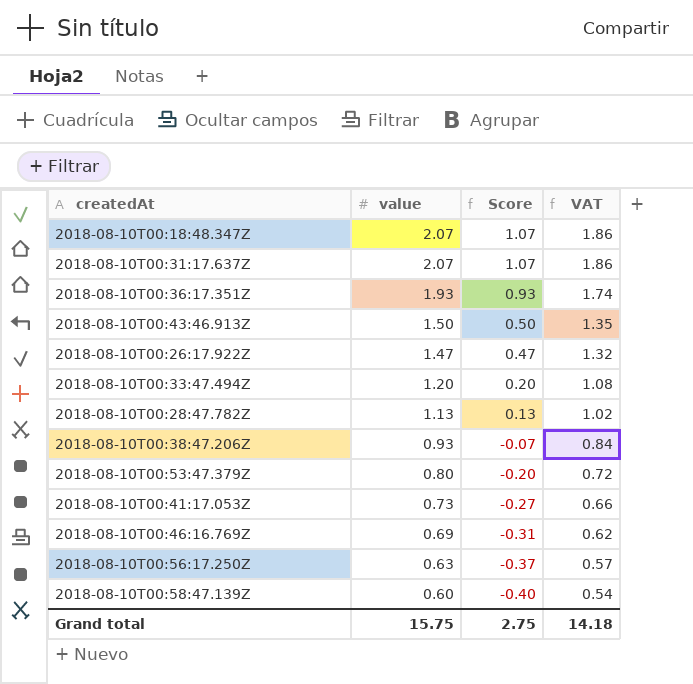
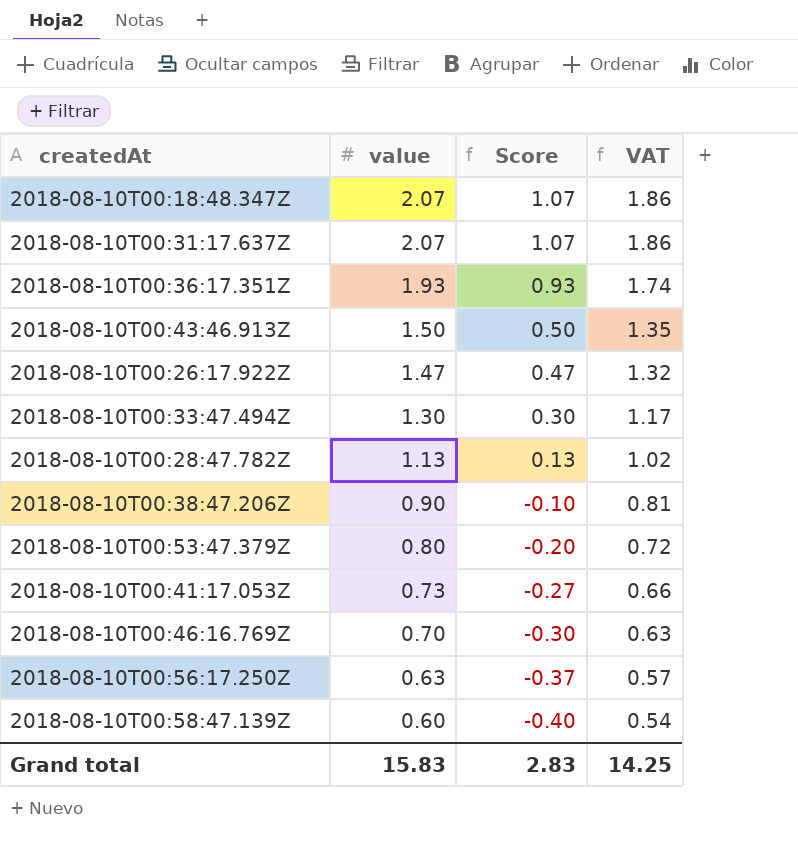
2018-08-10T00:33:47.494Z | value: 1.20 -> 1.30
2018-08-10T00:33:47.494Z | Score: 0.20 -> 0.30
2018-08-10T00:33:47.494Z | VAT: 1.08 -> 1.17
2018-08-10T00:38:47.206Z | value: 0.93 -> 0.90
2018-08-10T00:38:47.206Z | Score: -0.07 -> -0.10
2018-08-10T00:38:47.206Z | VAT: 0.84 -> 0.81
2018-08-10T00:46:16.769Z | value: 0.69 -> 0.70
2018-08-10T00:46:16.769Z | Score: -0.31 -> -0.30
2018-08-10T00:46:16.769Z | VAT: 0.62 -> 0.63
Grand total | value: 15.75 -> 15.83
Grand total | Score: 2.75 -> 2.83
Grand total | VAT: 14.18 -> 14.25

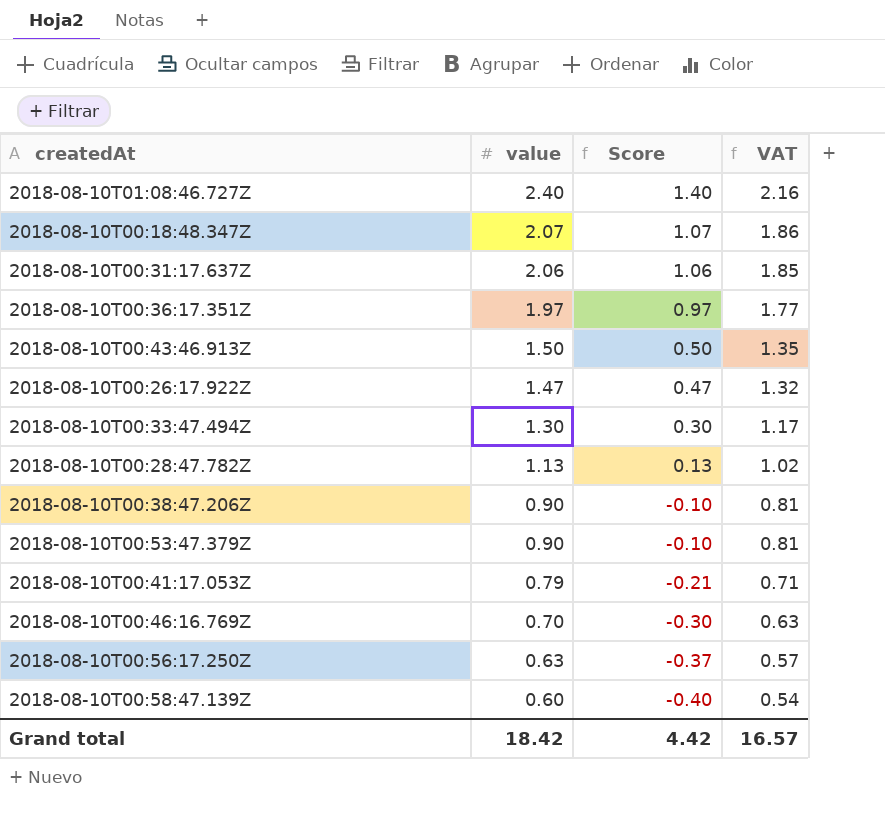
row 2018-08-10T01:08:46.727Z: none -> 2.40 | 1.40 | 2.16
2018-08-10T00:31:17.637Z | value: 2.07 -> 2.06
2018-08-10T00:31:17.637Z | Score: 1.07 -> 1.06
2018-08-10T00:31:17.637Z | VAT: 1.86 -> 1.85
2018-08-10T00:36:17.351Z | value: 1.93 -> 1.97
2018-08-10T00:36:17.351Z | Score: 0.93 -> 0.97
2018-08-10T00:36:17.351Z | VAT: 1.74 -> 1.77
2018-08-10T00:53:47.379Z | value: 0.80 -> 0.90
2018-08-10T00:53:47.379Z | Score: -0.20 -> -0.10
2018-08-10T00:53:47.379Z | VAT: 0.72 -> 0.81
2018-08-10T00:41:17.053Z | value: 0.73 -> 0.79
2018-08-10T00:41:17.053Z | Score: -0.27 -> -0.21
2018-08-10T00:41:17.053Z | VAT: 0.66 -> 0.71
Grand total | value: 15.83 -> 18.42
Grand total | Score: 2.83 -> 4.42
Grand total | VAT: 14.25 -> 16.57

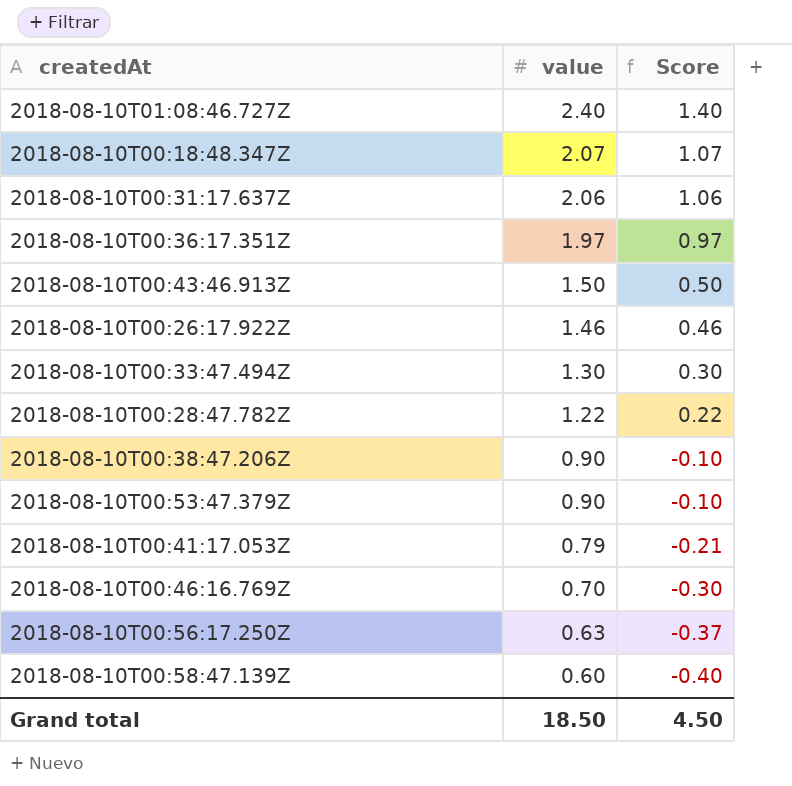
column VAT | formula: [value] * 0.9 -> none
2018-08-10T00:26:17.922Z | value: 1.47 -> 1.46
2018-08-10T00:26:17.922Z | Score: 0.47 -> 0.46
2018-08-10T00:28:47.782Z | value: 1.13 -> 1.22
2018-08-10T00:28:47.782Z | Score: 0.13 -> 0.22
Grand total | value: 18.42 -> 18.50
Grand total | Score: 4.42 -> 4.50

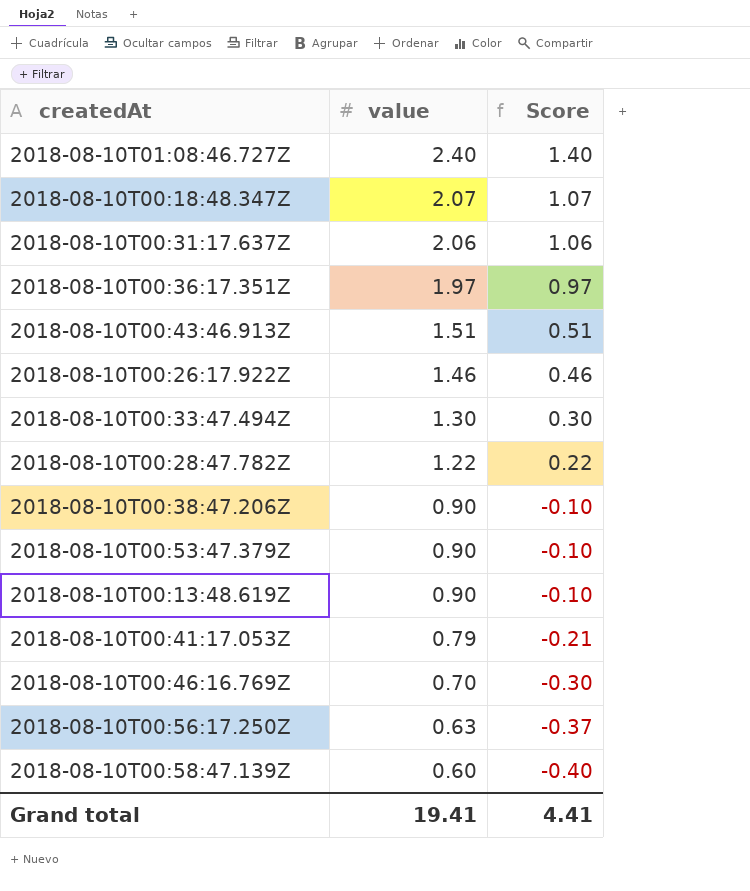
2018-08-10T00:43:46.913Z | value: 1.50 -> 1.51
2018-08-10T00:43:46.913Z | Score: 0.50 -> 0.51
row 2018-08-10T00:13:48.619Z: none -> 0.90 | -0.10
Grand total | value: 18.50 -> 19.41
Grand total | Score: 4.50 -> 4.41

